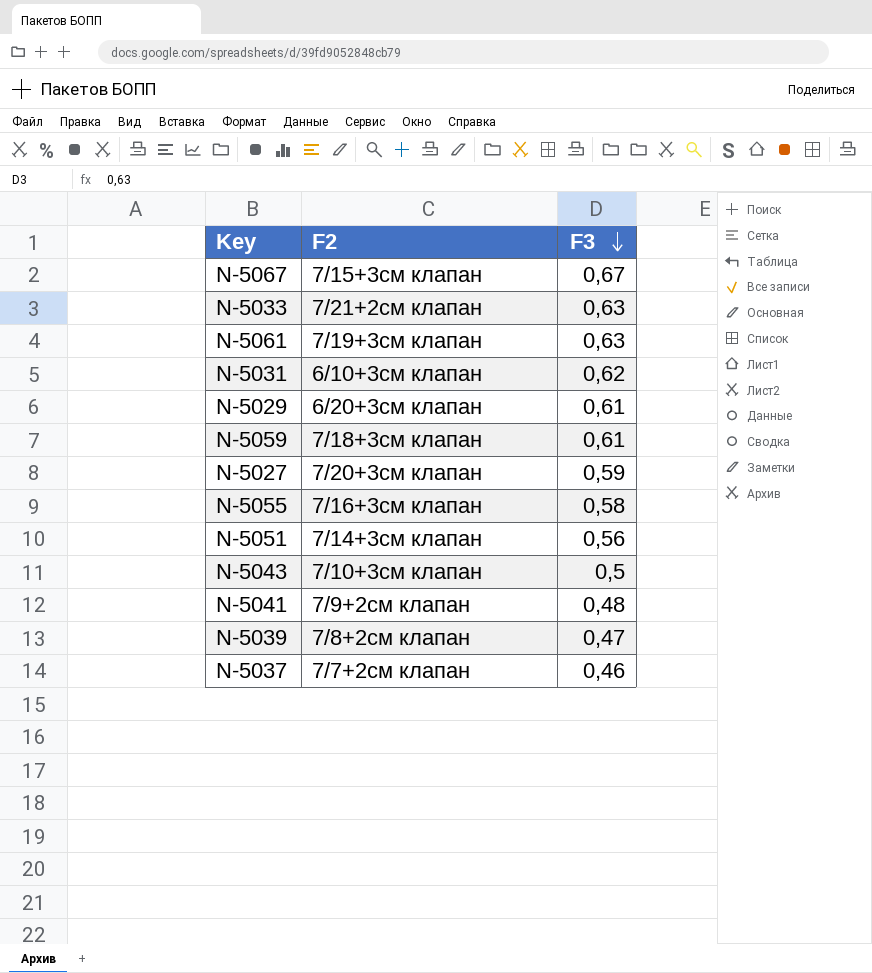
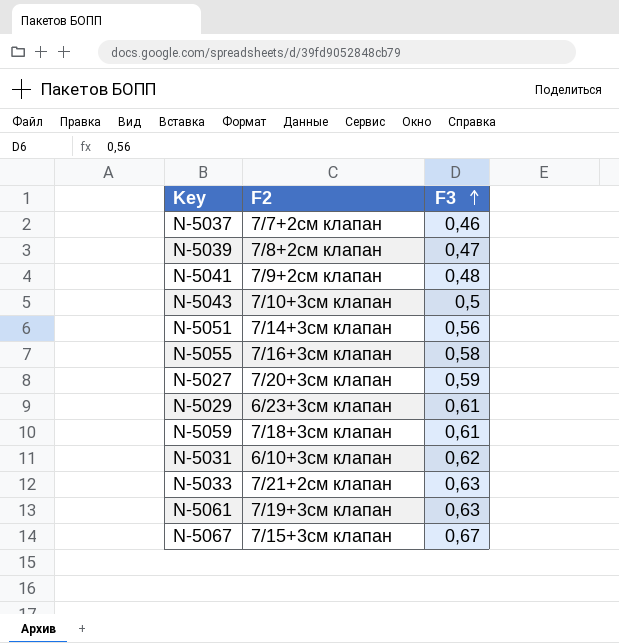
row order: F3 descending -> F3 ascending
N-5029 | F2: 6/20+3см клапан -> 6/23+3см клапан

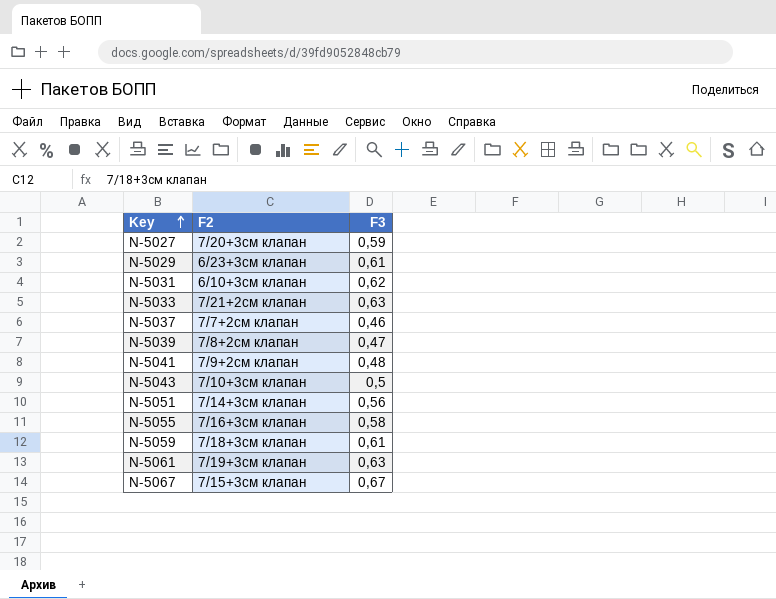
row order: F3 ascending -> Key ascending

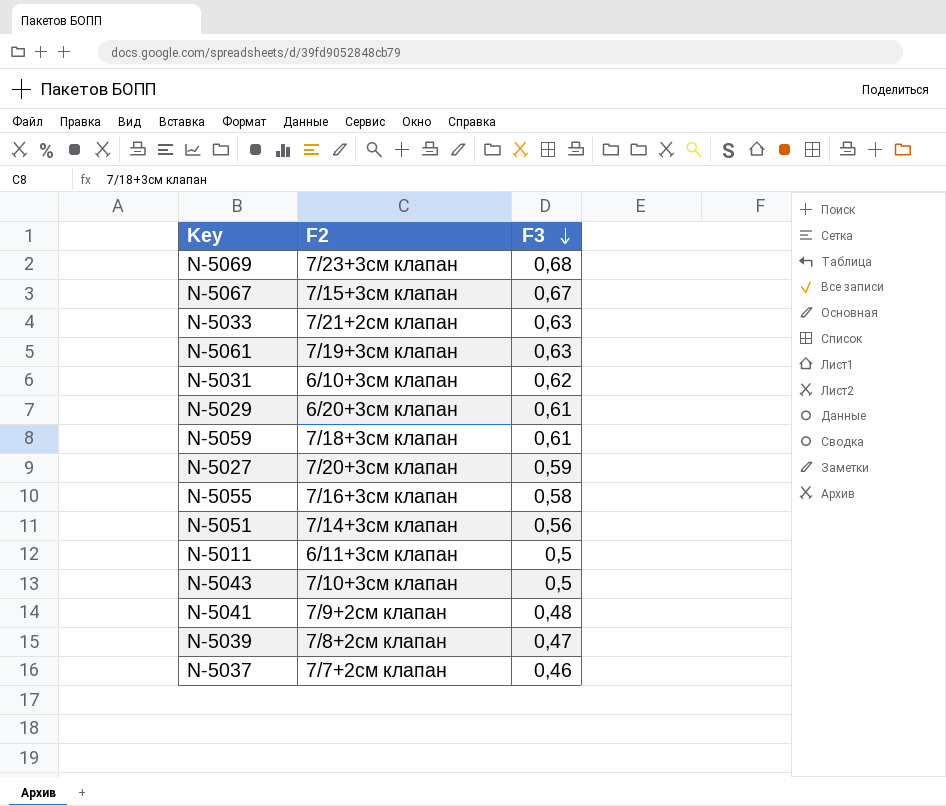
row order: Key ascending -> F3 descending
row N-5069: none -> 7/23+3см клапан | 0,68
N-5029 | F2: 6/23+3см клапан -> 6/20+3см клапан
row N-5011: none -> 6/11+3см клапан | 0,5

